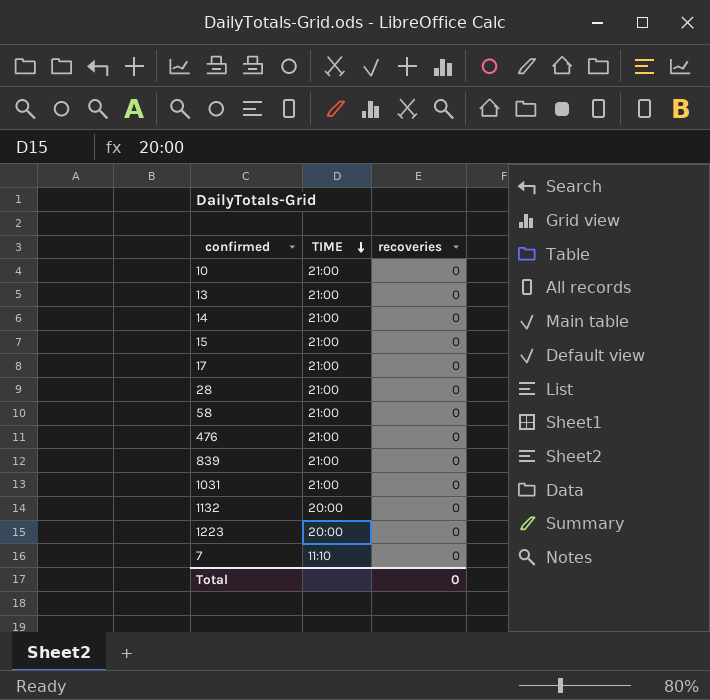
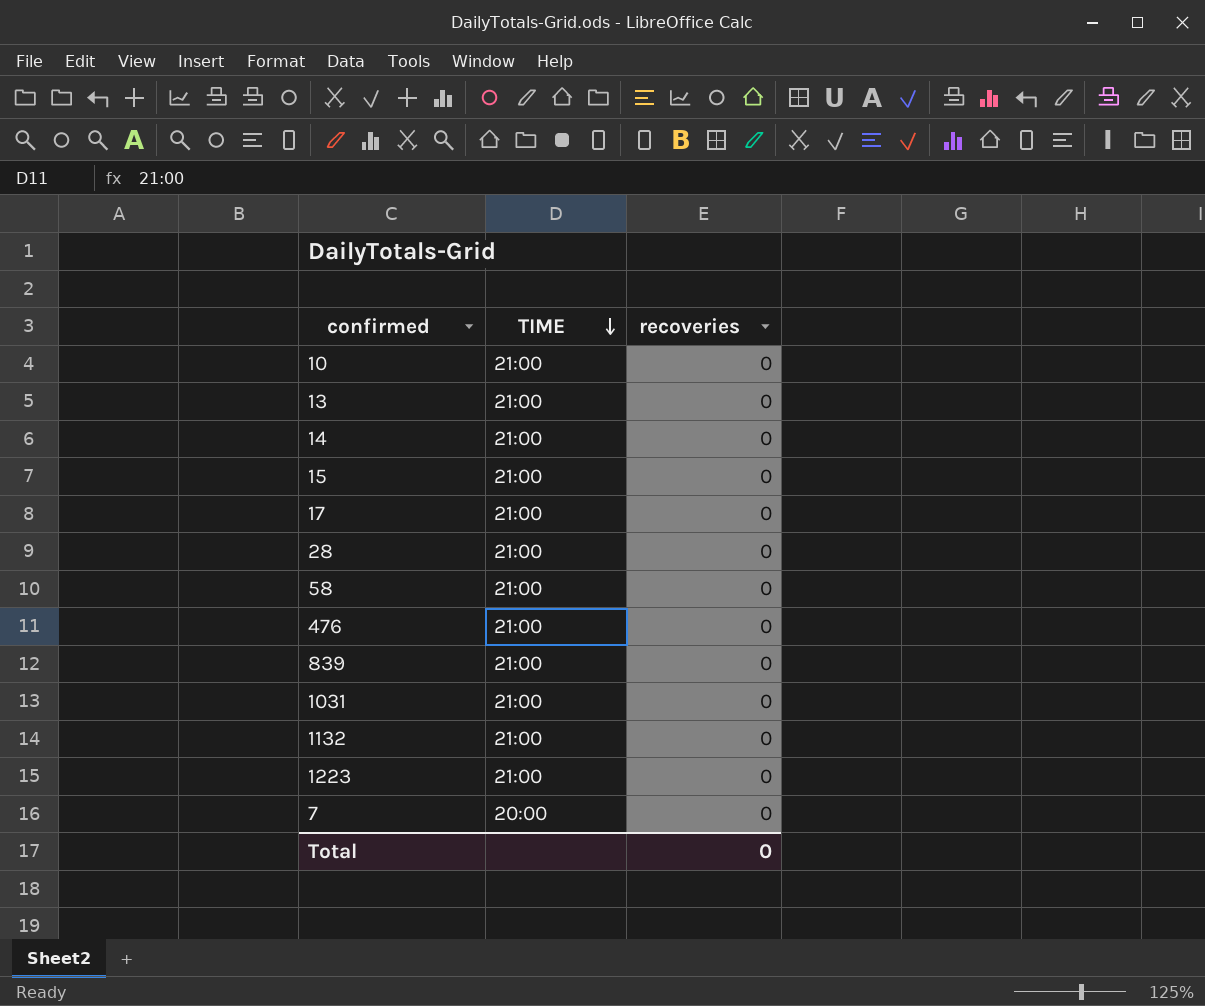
1132 | TIME: 20:00 -> 21:00
1223 | TIME: 20:00 -> 21:00
7 | TIME: 11:10 -> 20:00

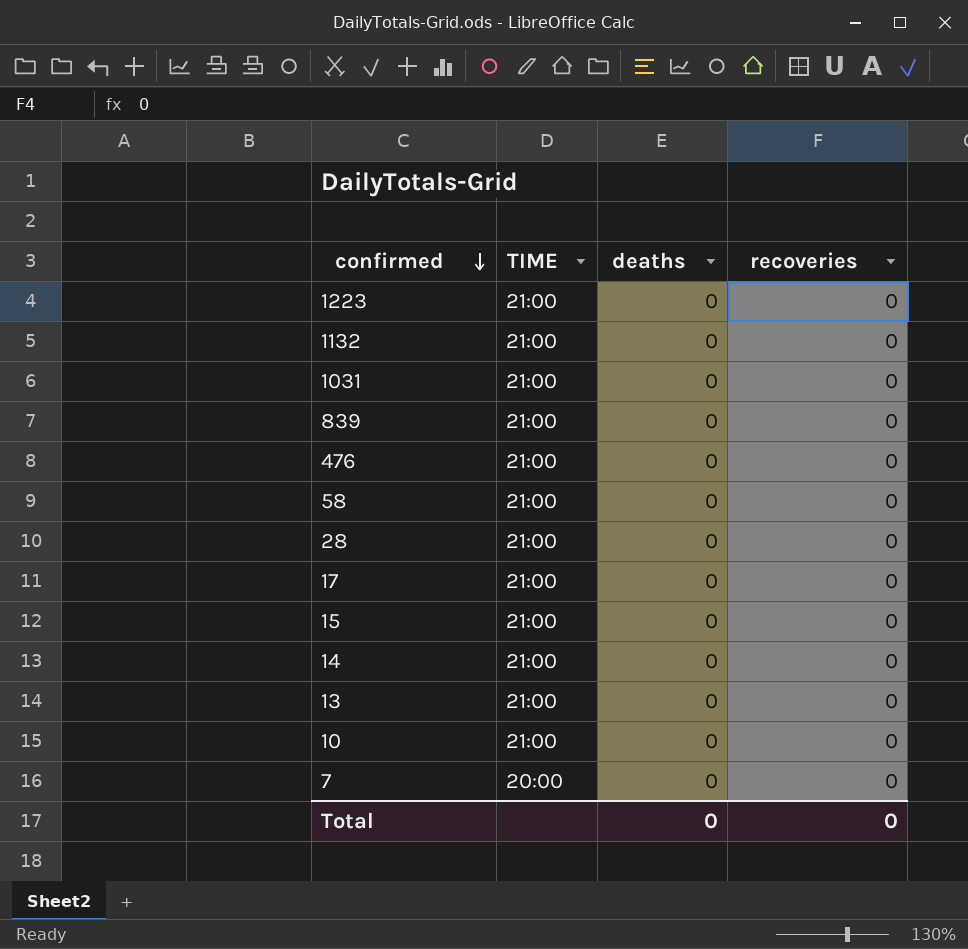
row order: TIME descending -> confirmed descending
column deaths | position: none -> 3

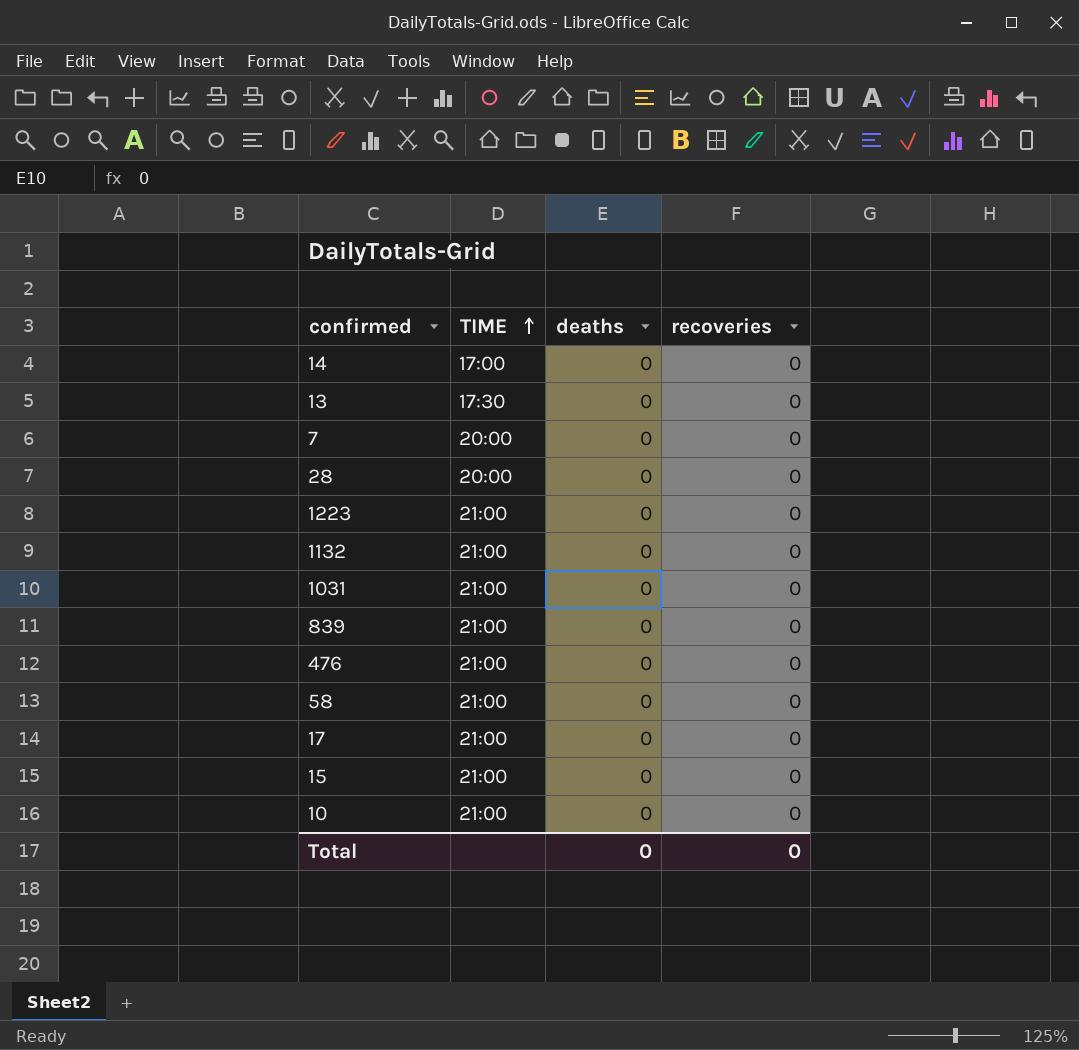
row order: confirmed descending -> TIME ascending
14 | TIME: 21:00 -> 17:00
13 | TIME: 21:00 -> 17:30
28 | TIME: 21:00 -> 20:00

